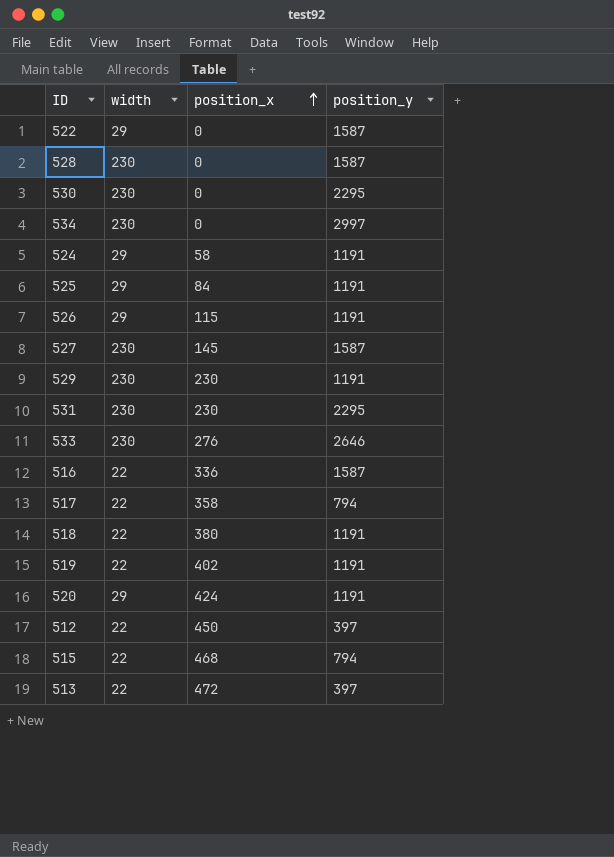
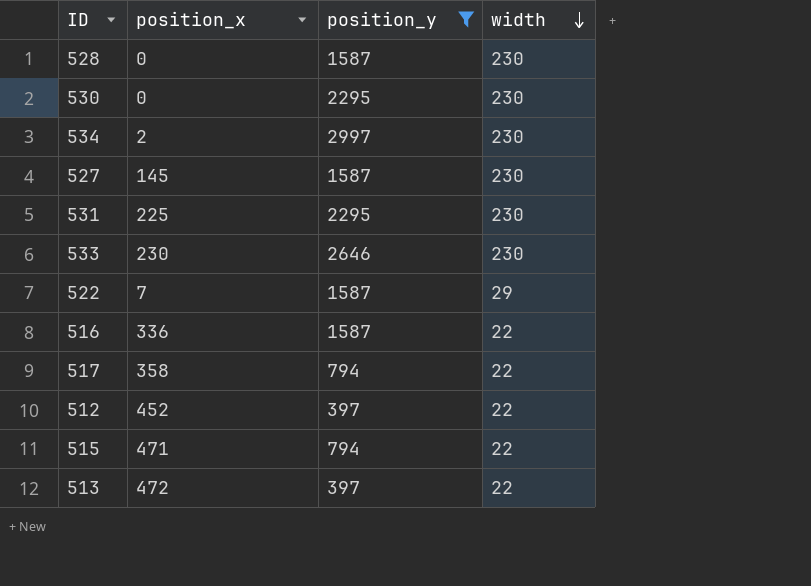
filter: none -> position_y != 1191
row order: position_x ascending -> width descending
column width | position: 2 -> 4
534 | position_x: 0 -> 2
531 | position_x: 230 -> 225
533 | position_x: 276 -> 230
522 | position_x: 0 -> 7
512 | position_x: 450 -> 452
515 | position_x: 468 -> 471

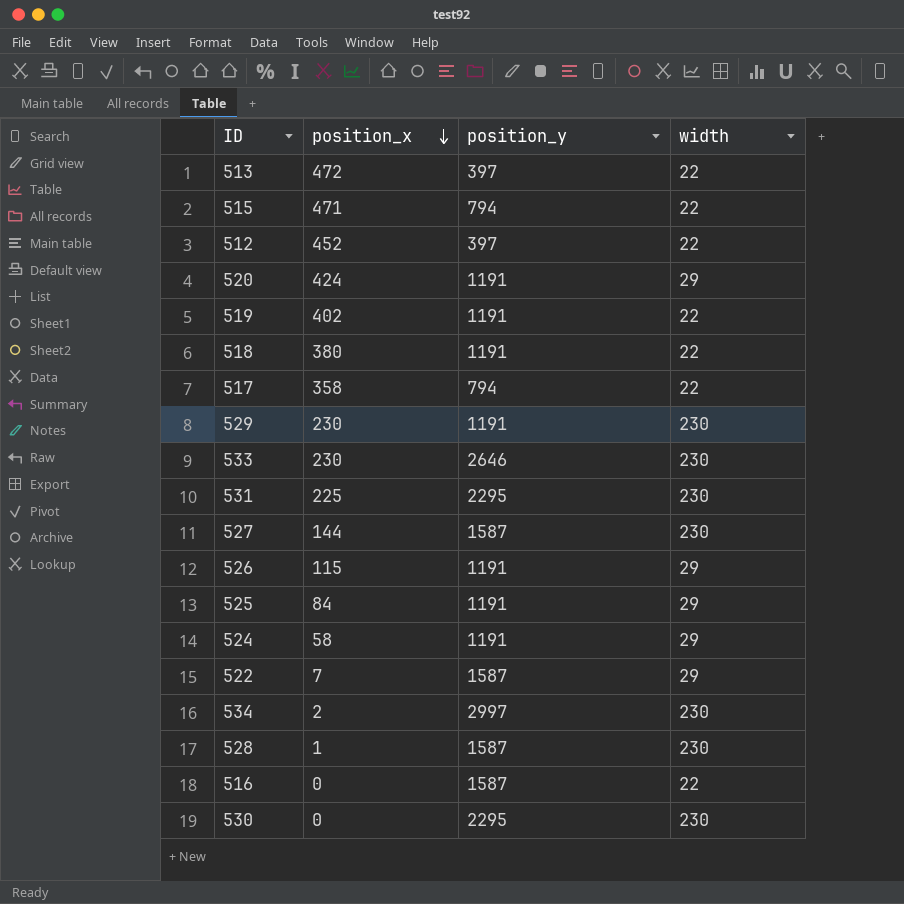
filter: position_y != 1191 -> none
row order: width descending -> position_x descending
527 | position_x: 145 -> 144
528 | position_x: 0 -> 1
516 | position_x: 336 -> 0

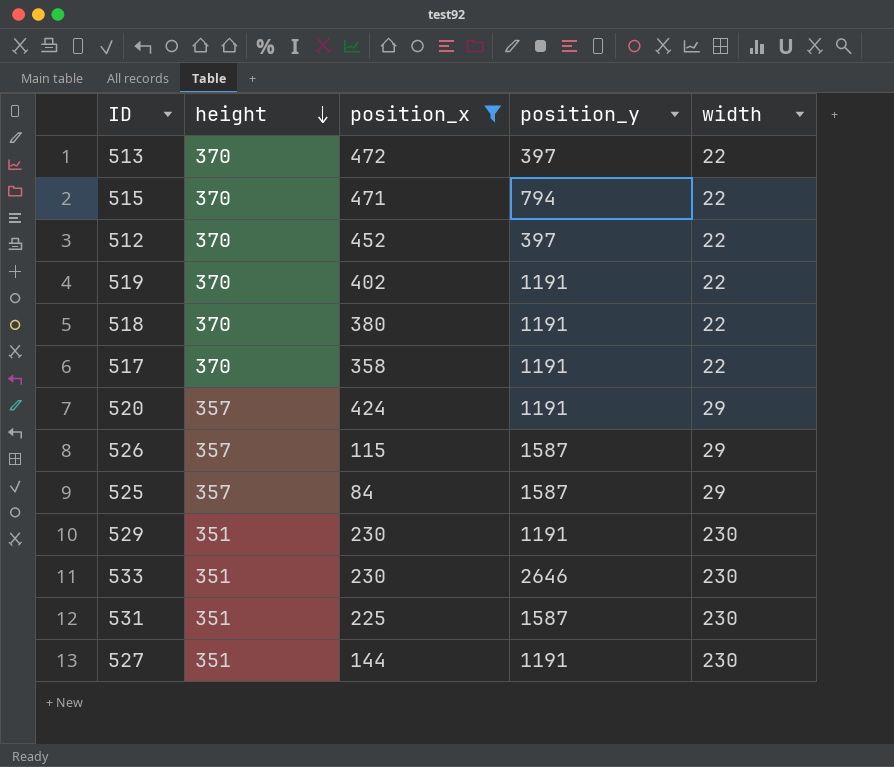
filter: none -> position_x >= 84
row order: position_x descending -> height descending
column height | position: none -> 2
517 | position_y: 794 -> 1191
526 | position_y: 1191 -> 1587
525 | position_y: 1191 -> 1587
531 | position_y: 2295 -> 1587
527 | position_y: 1587 -> 1191

